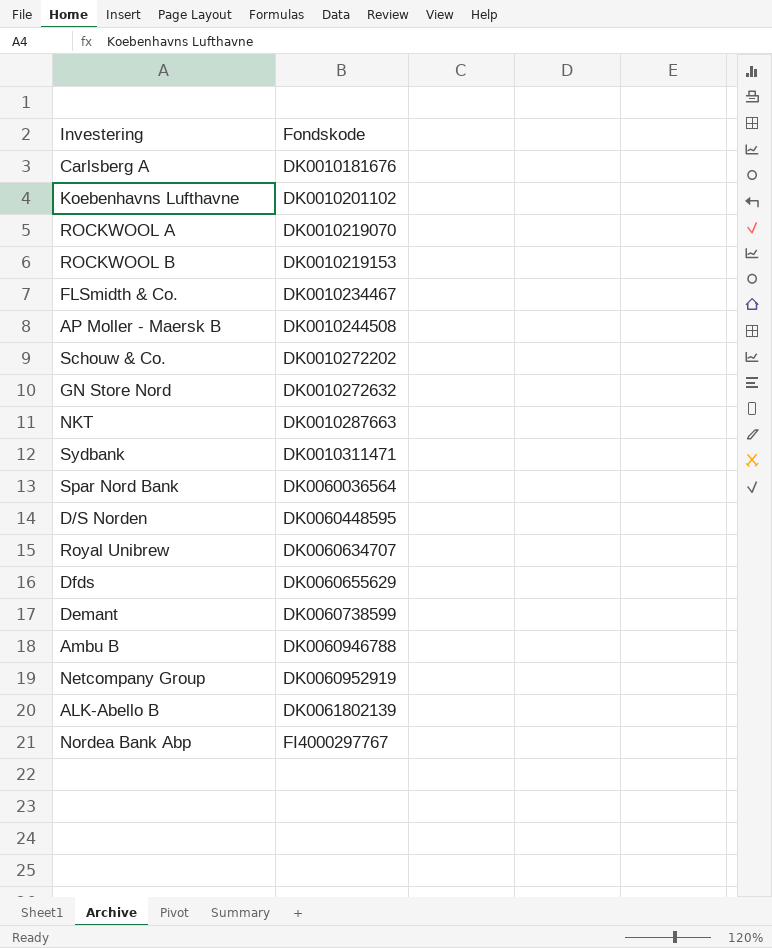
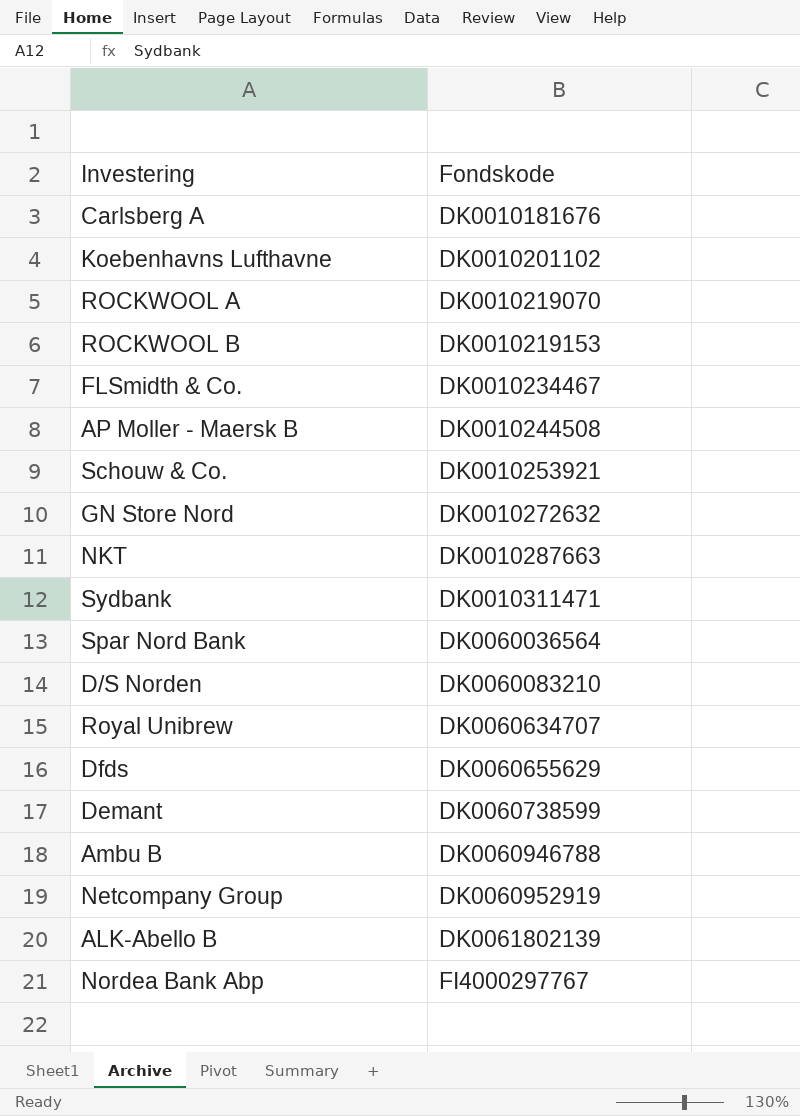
Schouw & Co. | Fondskode: DK0010272202 -> DK0010253921
D/S Norden | Fondskode: DK0060448595 -> DK0060083210

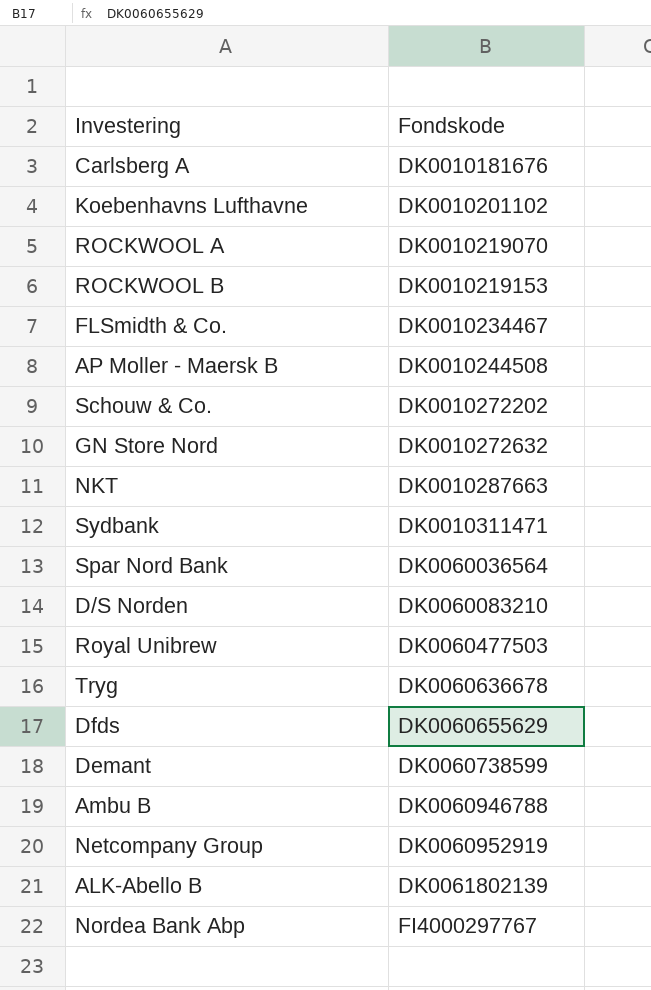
Schouw & Co. | Fondskode: DK0010253921 -> DK0010272202
Royal Unibrew | Fondskode: DK0060634707 -> DK0060477503
row Tryg: none -> DK0060636678

